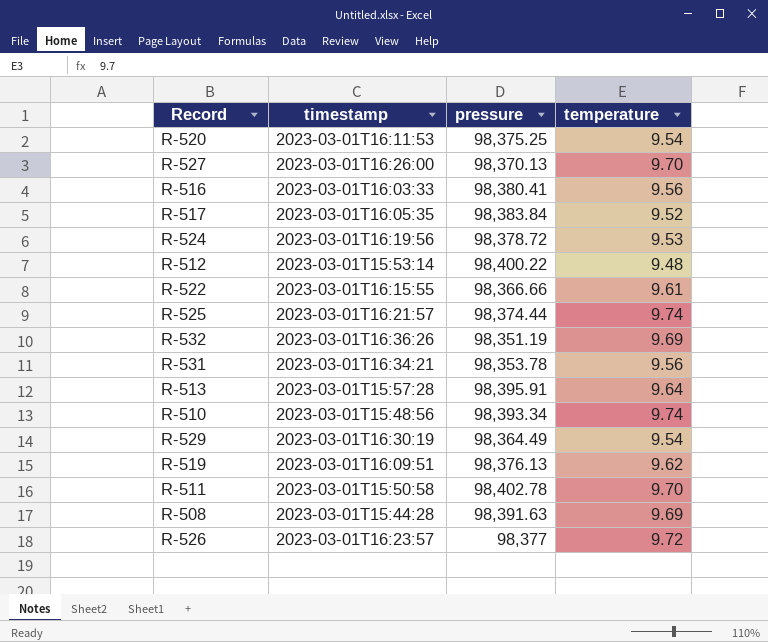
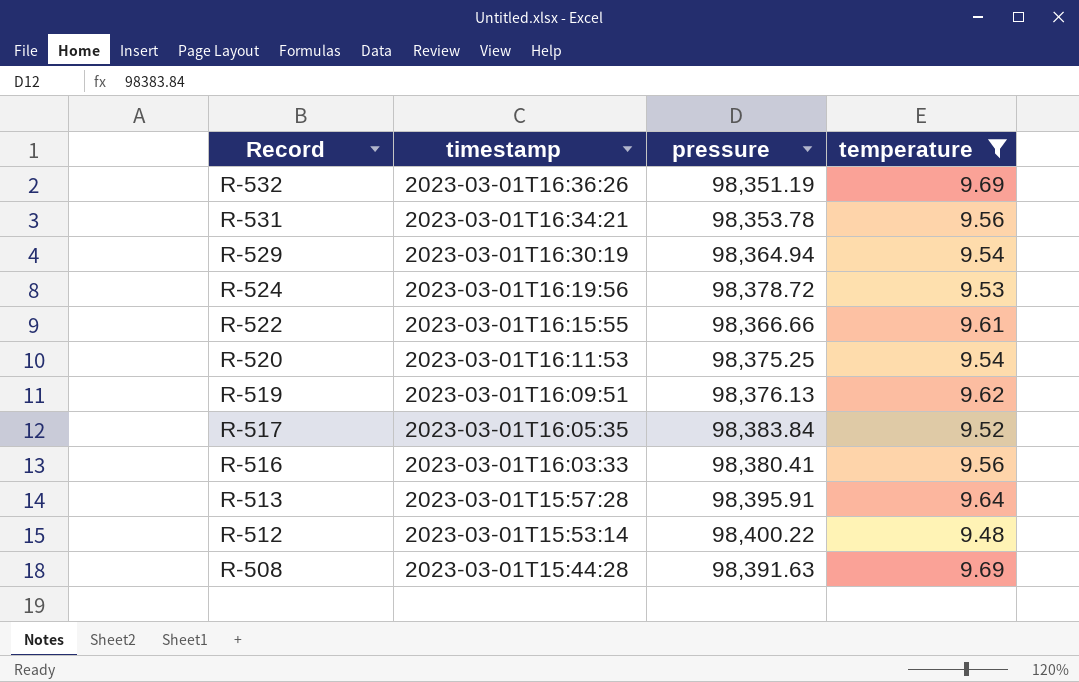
filter: none -> temperature <= 9.69
row order: none -> Record descending
R-529 | pressure: 98,364.49 -> 98,364.94

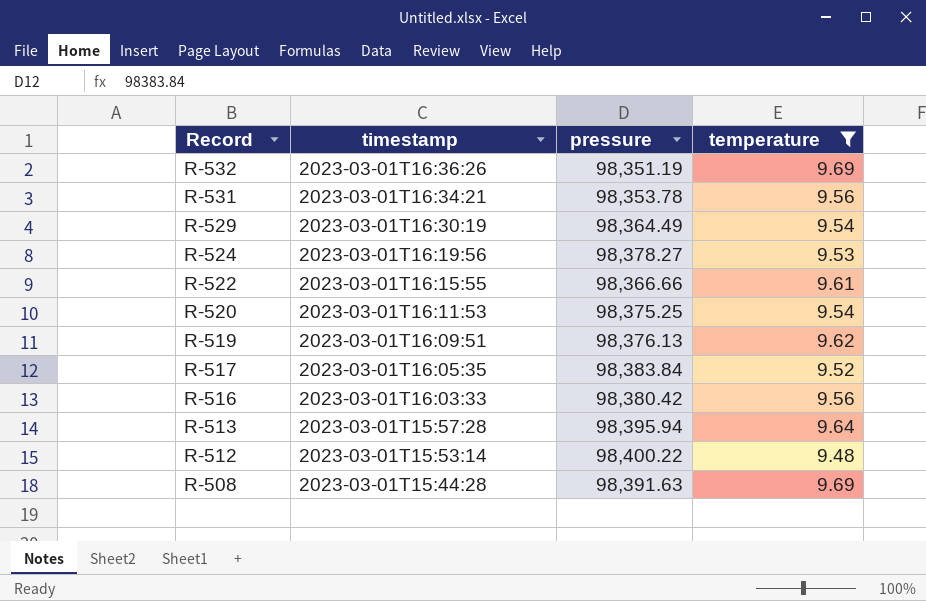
R-529 | pressure: 98,364.94 -> 98,364.49
R-524 | pressure: 98,378.72 -> 98,378.27
R-516 | pressure: 98,380.41 -> 98,380.42
R-513 | pressure: 98,395.91 -> 98,395.94

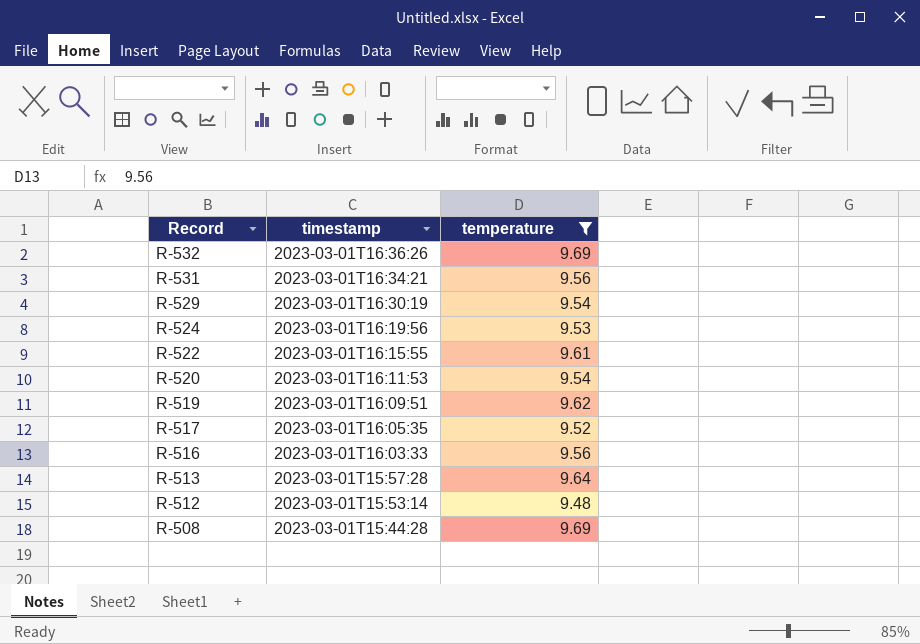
column pressure | position: 3 -> none

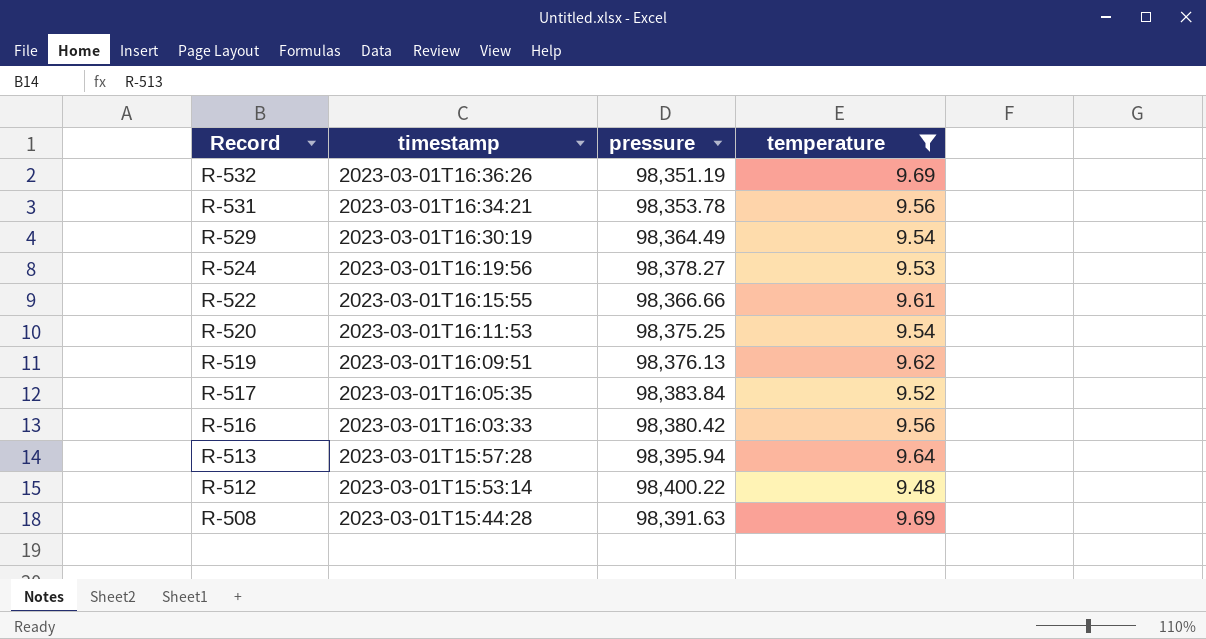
column pressure | position: none -> 3

